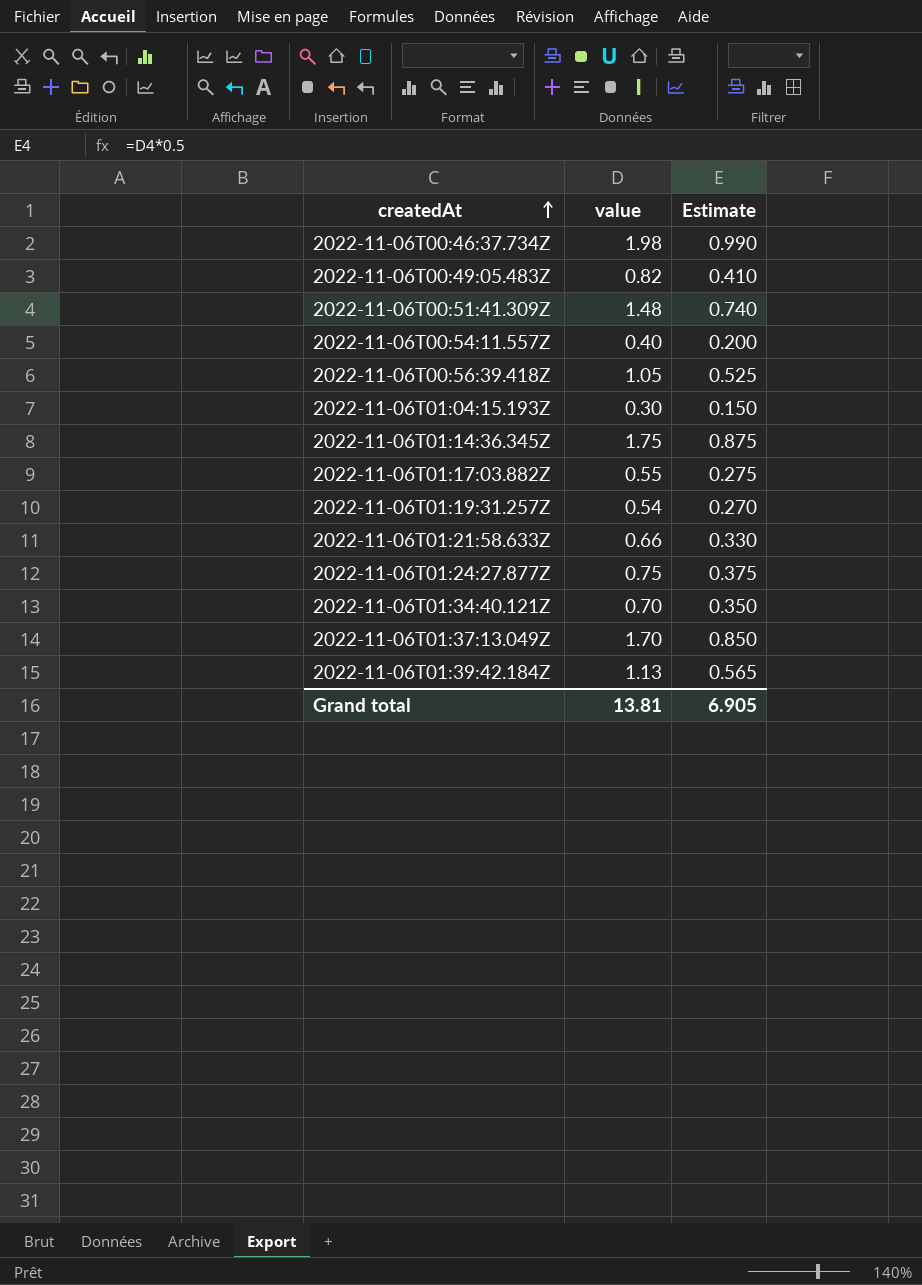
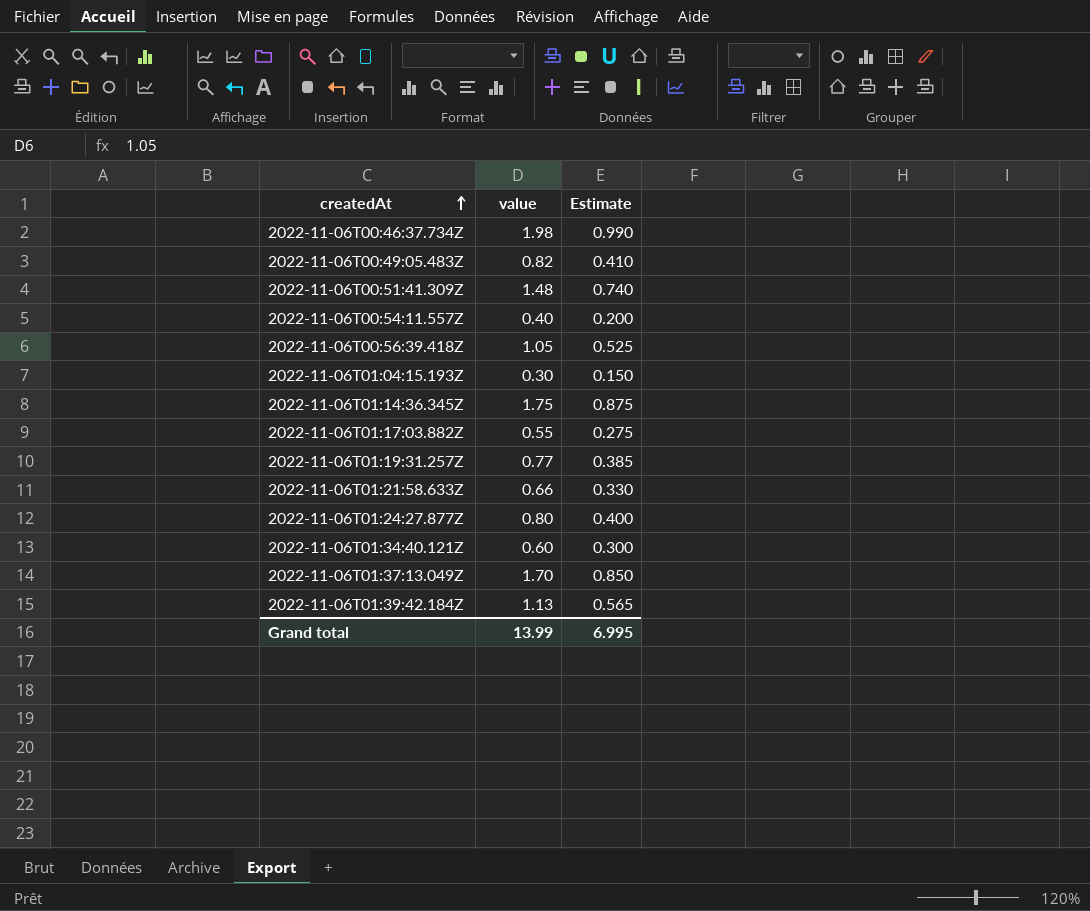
2022-11-06T01:19:31.257Z | value: 0.54 -> 0.77
2022-11-06T01:19:31.257Z | Estimate: 0.270 -> 0.385
2022-11-06T01:24:27.877Z | value: 0.75 -> 0.80
2022-11-06T01:24:27.877Z | Estimate: 0.375 -> 0.400
2022-11-06T01:34:40.121Z | value: 0.70 -> 0.60
2022-11-06T01:34:40.121Z | Estimate: 0.350 -> 0.300
Grand total | value: 13.81 -> 13.99
Grand total | Estimate: 6.905 -> 6.995

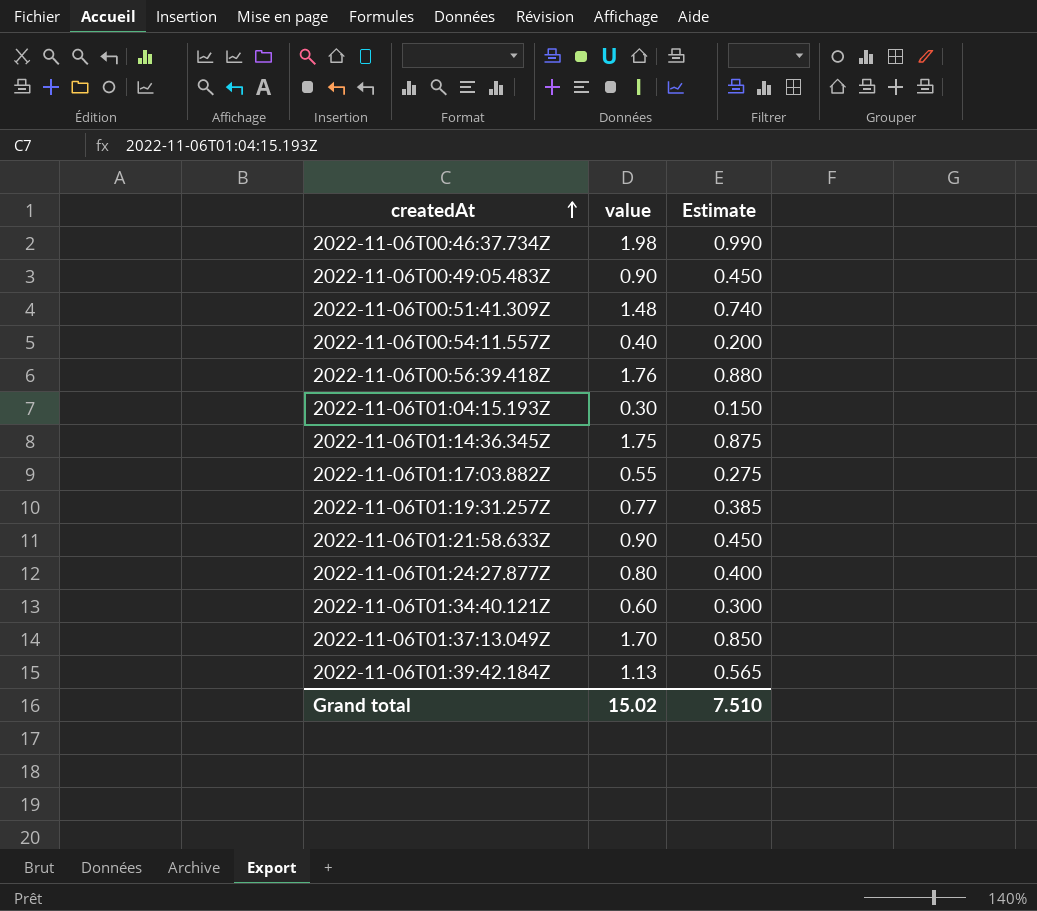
2022-11-06T00:49:05.483Z | value: 0.82 -> 0.90
2022-11-06T00:49:05.483Z | Estimate: 0.410 -> 0.450
2022-11-06T00:56:39.418Z | value: 1.05 -> 1.76
2022-11-06T00:56:39.418Z | Estimate: 0.525 -> 0.880
2022-11-06T01:21:58.633Z | value: 0.66 -> 0.90
2022-11-06T01:21:58.633Z | Estimate: 0.330 -> 0.450
Grand total | value: 13.99 -> 15.02
Grand total | Estimate: 6.995 -> 7.510

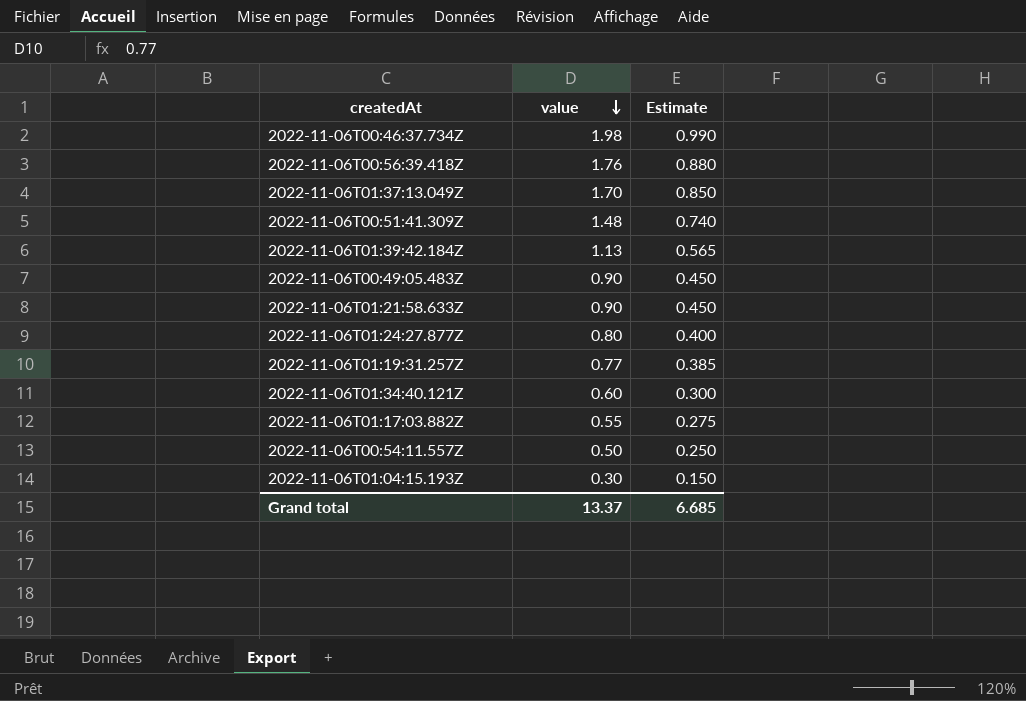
row order: createdAt ascending -> value descending
row 2022-11-06T01:14:36.345Z: 1.75 | 0.875 -> none
2022-11-06T00:54:11.557Z | value: 0.40 -> 0.50
2022-11-06T00:54:11.557Z | Estimate: 0.200 -> 0.250
Grand total | value: 15.02 -> 13.37
Grand total | Estimate: 7.510 -> 6.685

